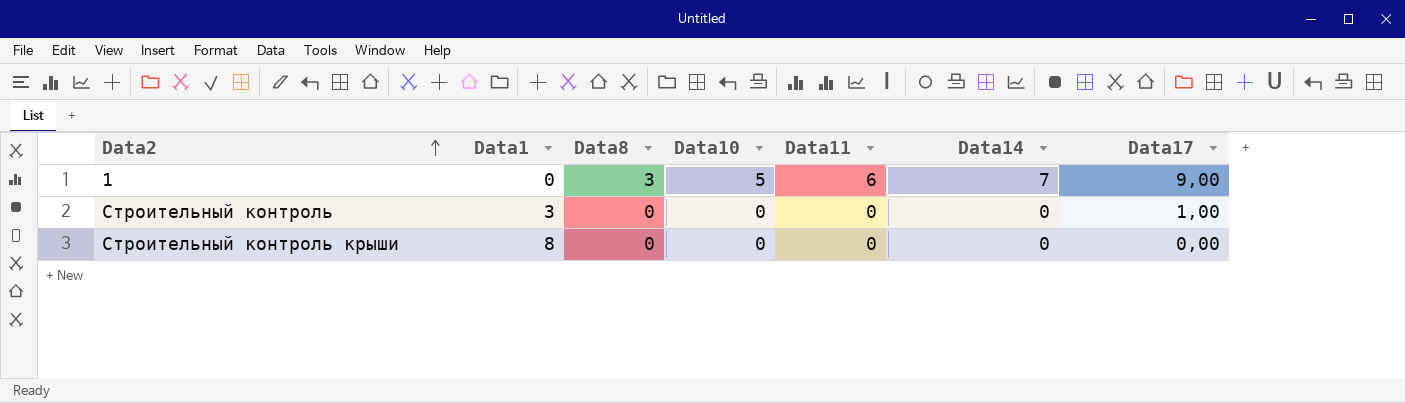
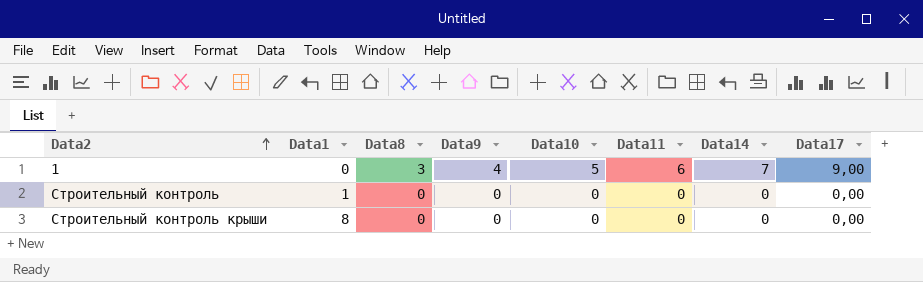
column Data9 | position: none -> 4
Строительный контроль | Data1: 3 -> 1
Строительный контроль | Data17: 1,00 -> 0,00

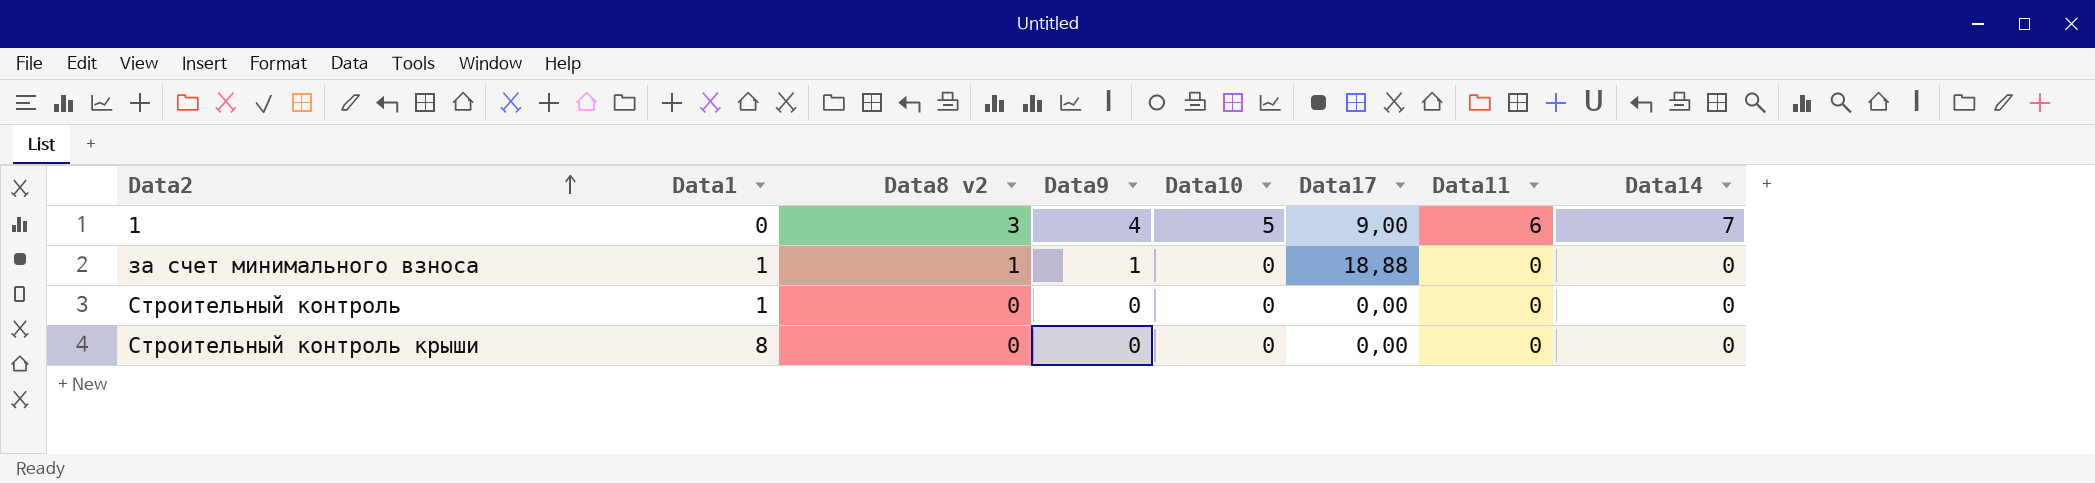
column name: Data8 -> Data8 v2
column Data17 | position: 8 -> 6
row за счет минимального взноса: none -> 1 | 1 | 1 | 0 | 18,88 | 0 | 0

